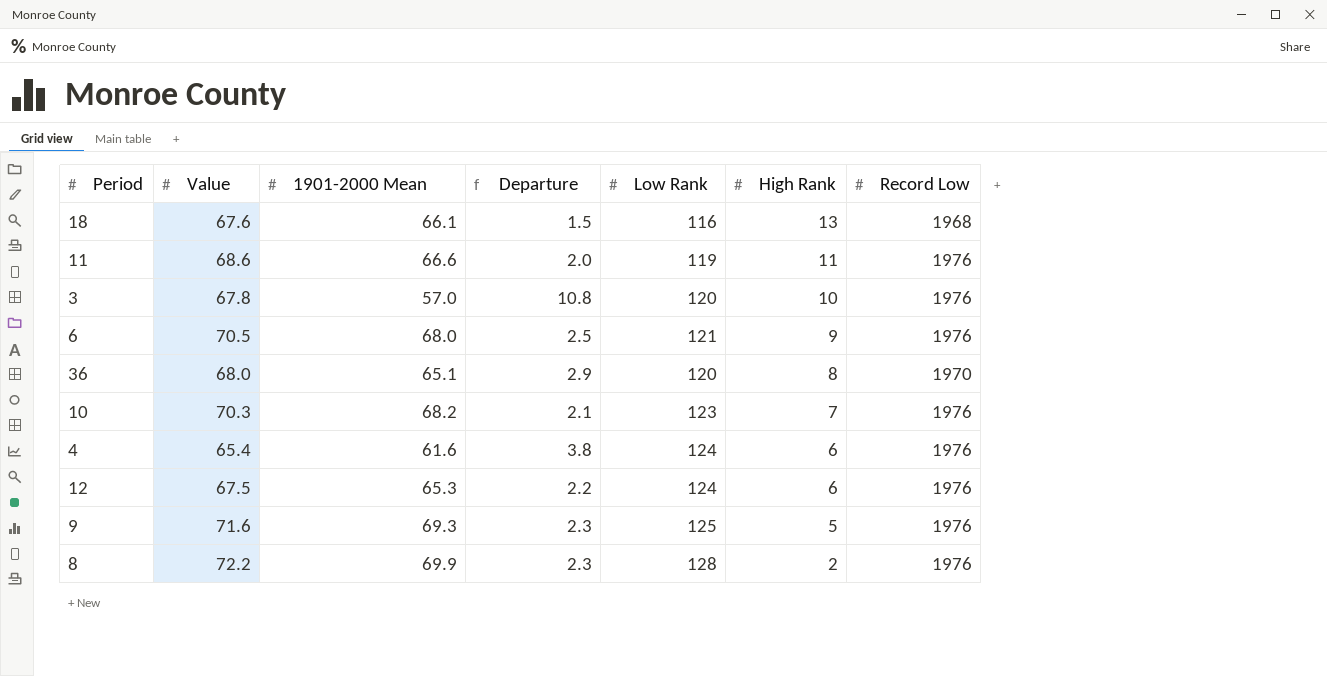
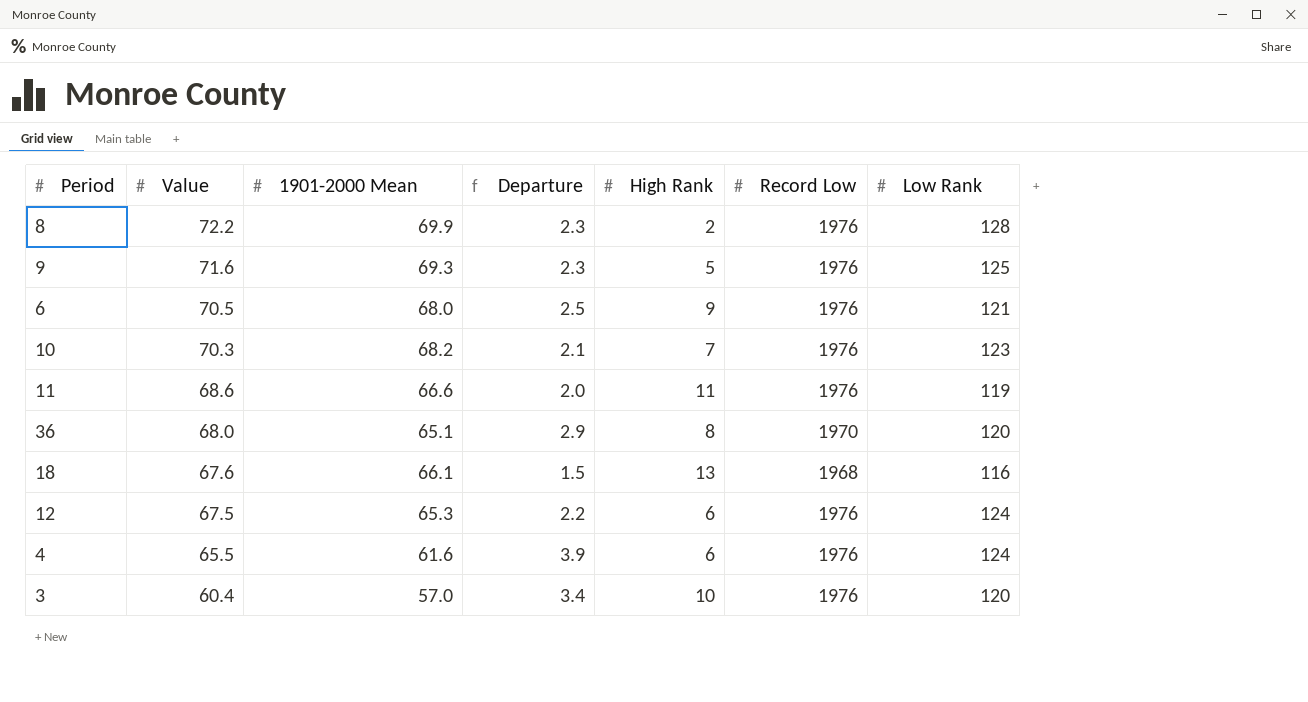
row order: High Rank descending -> Value descending
column Low Rank | position: 5 -> 7
4 | Value: 65.4 -> 65.5
4 | Departure: 3.8 -> 3.9
3 | Value: 67.8 -> 60.4
3 | Departure: 10.8 -> 3.4

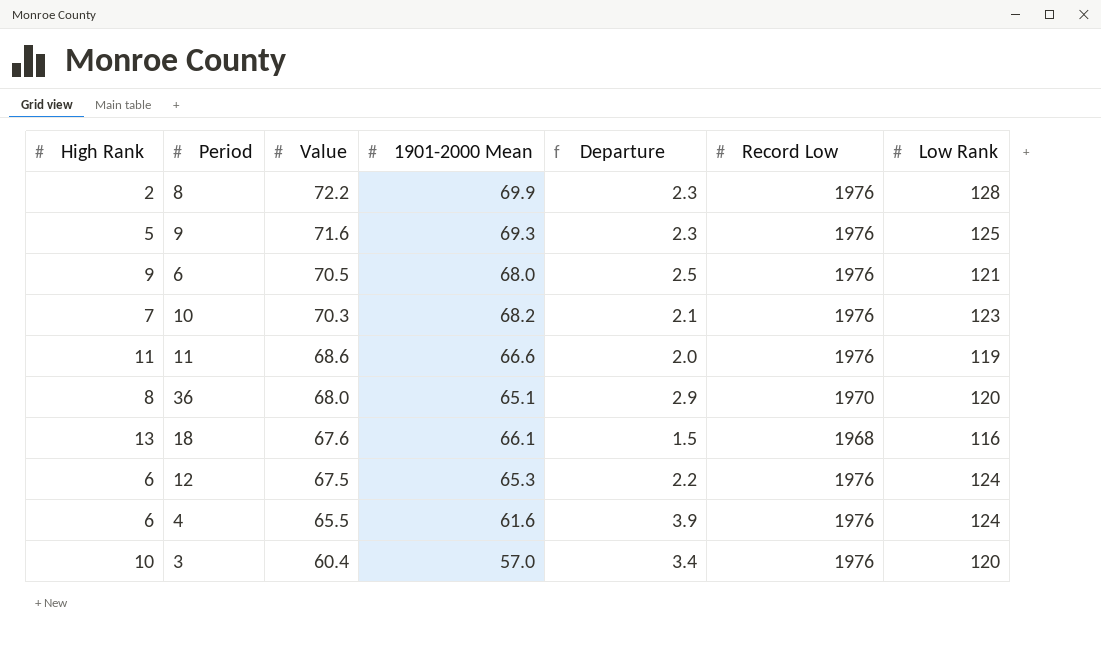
column High Rank | position: 5 -> 1

